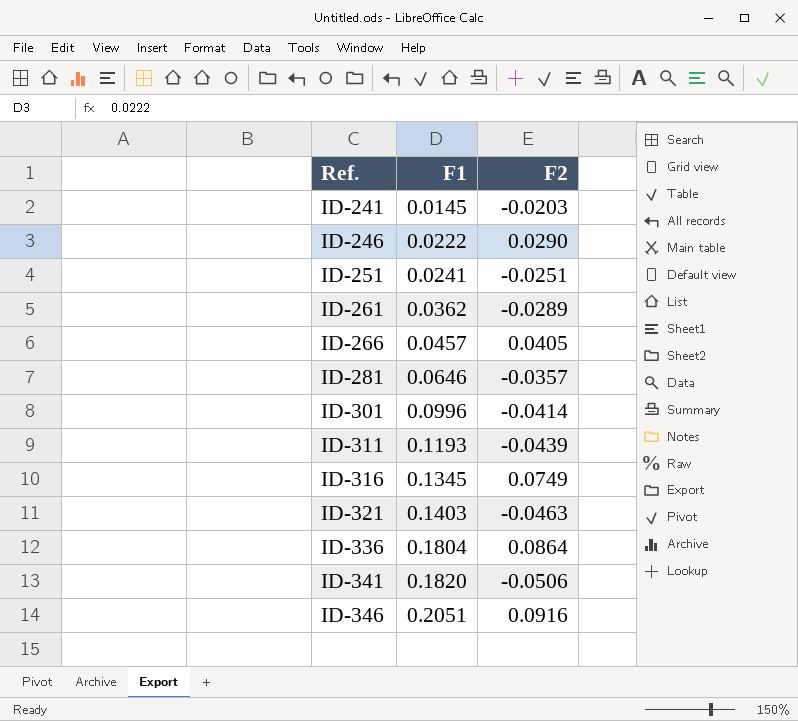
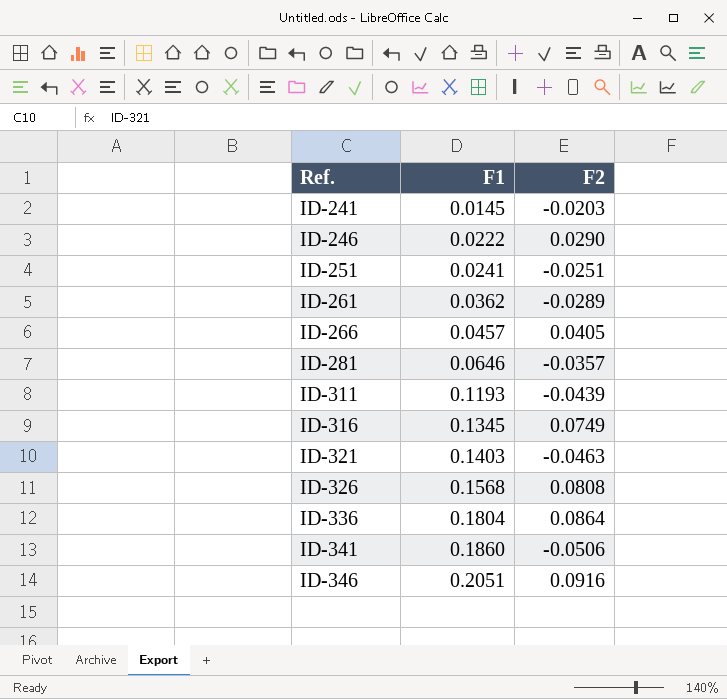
row ID-301: 0.0996 | -0.0414 -> none
row ID-326: none -> 0.1568 | 0.0808
ID-341 | F1: 0.1820 -> 0.1860

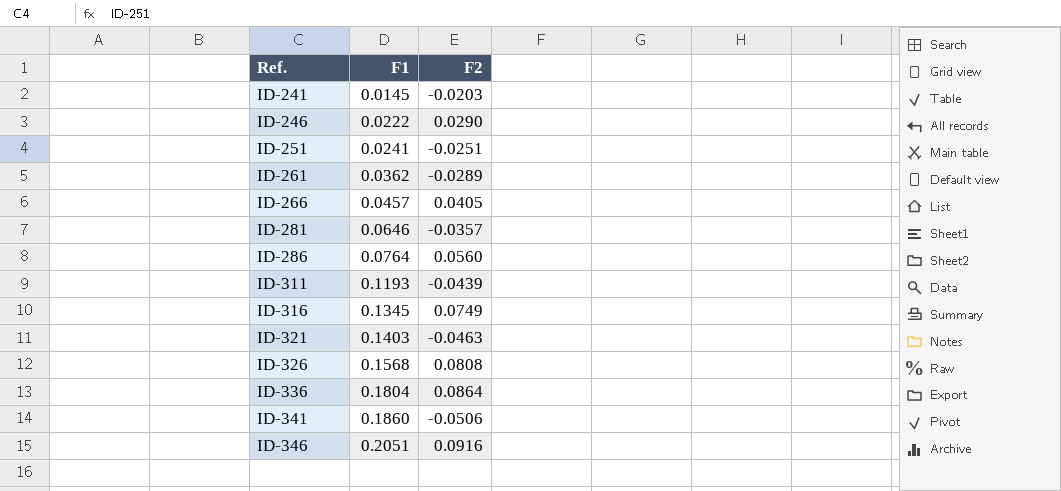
row ID-286: none -> 0.0764 | 0.0560

